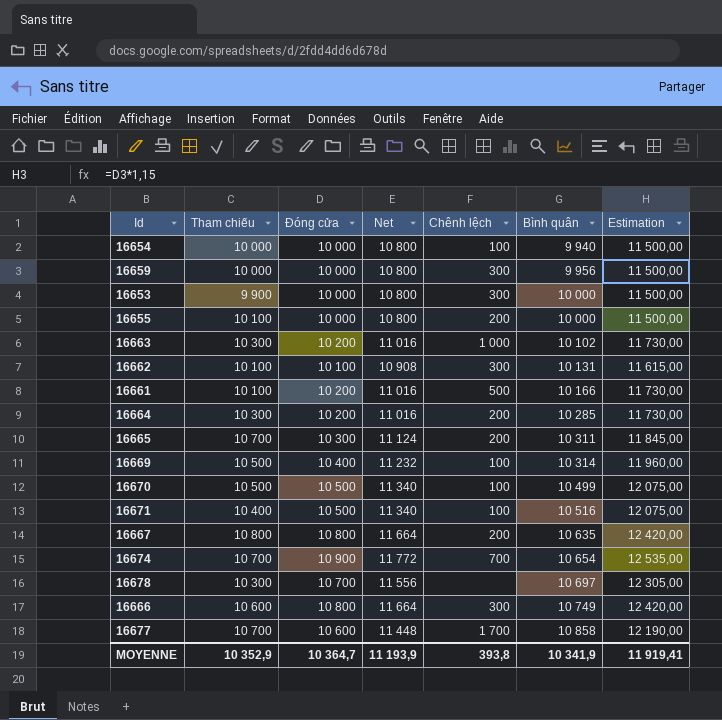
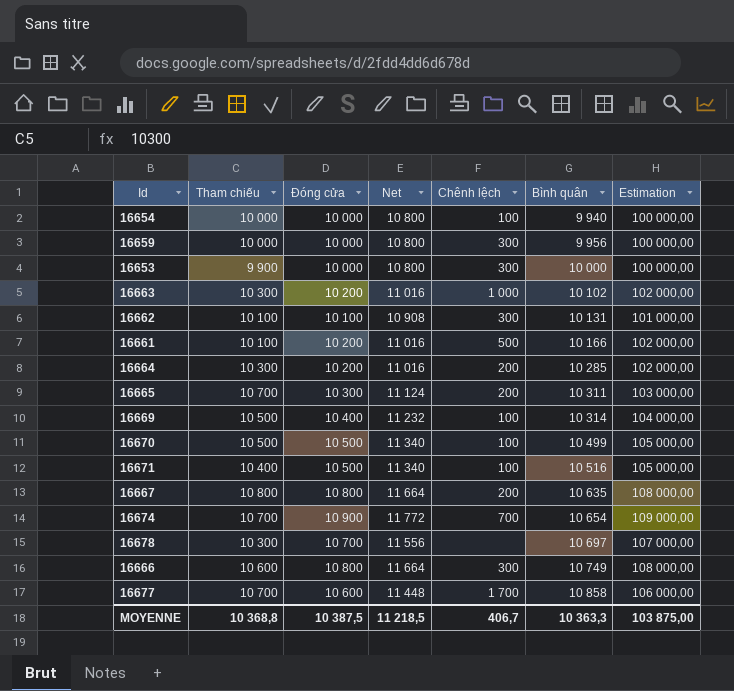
column Estimation | formula: [Đóng cửa] * 1,15 -> [Đóng cửa] * 10
row 16655: 10 100 | 10 000 | 10 800 | 200 | 10 000 | 11 500,00 -> none
MOYENNE | Tham chiếu: 10 352,9 -> 10 368,8
MOYENNE | Đóng cửa: 10 364,7 -> 10 387,5
MOYENNE | Net: 11 193,9 -> 11 218,5
MOYENNE | Chênh lệch: 393,8 -> 406,7
MOYENNE | Bình quân: 10 341,9 -> 10 363,3
MOYENNE | Estimation: 11 919,41 -> 103 875,00

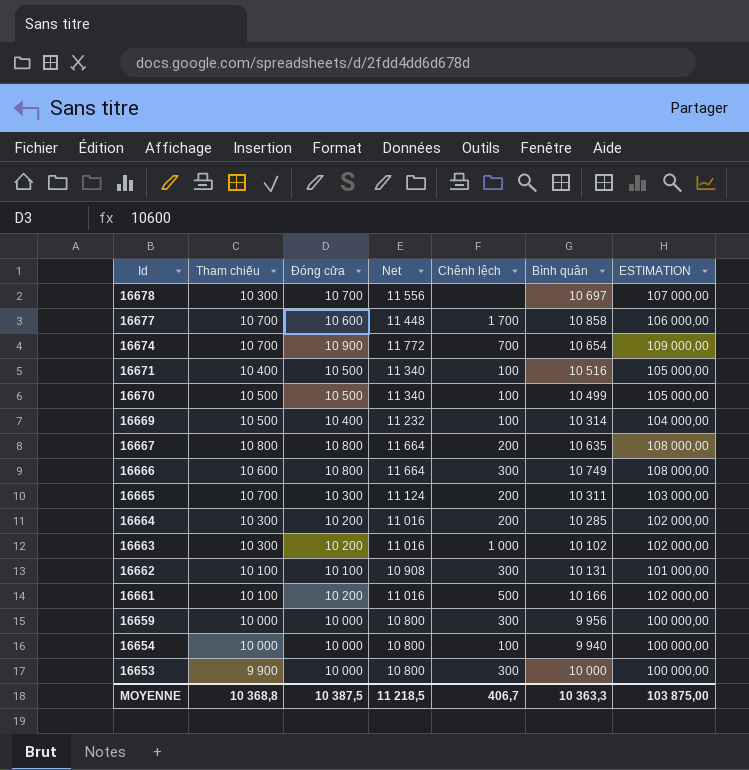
row order: Bình quân ascending -> Id descending
column name: Estimation -> ESTIMATION

